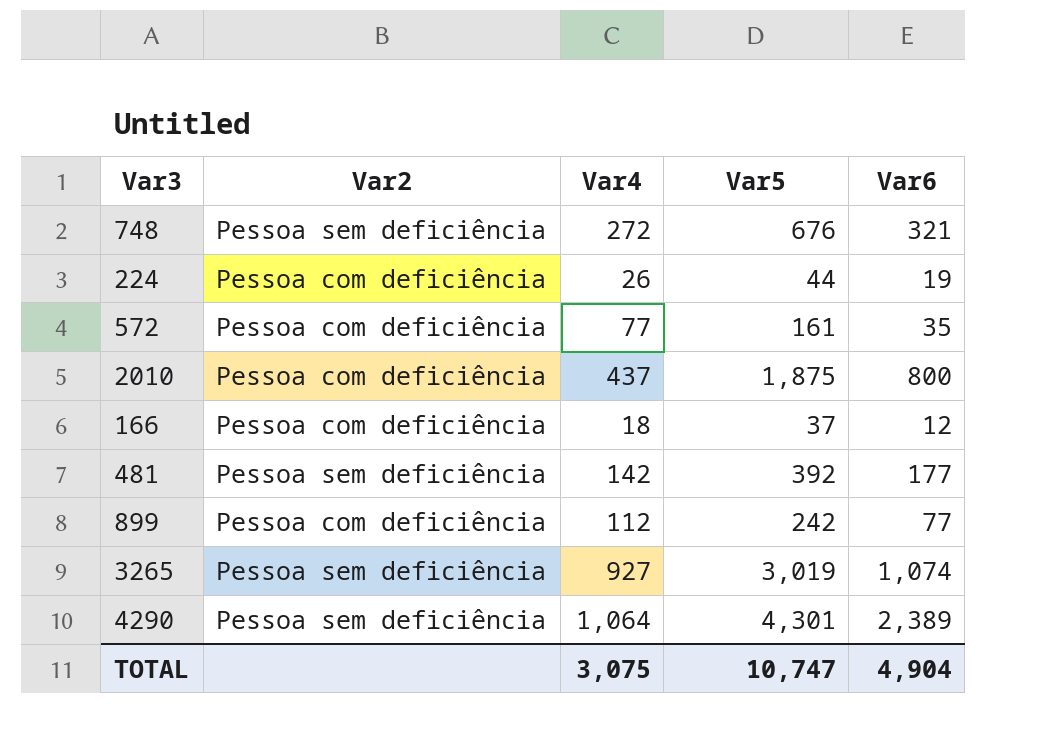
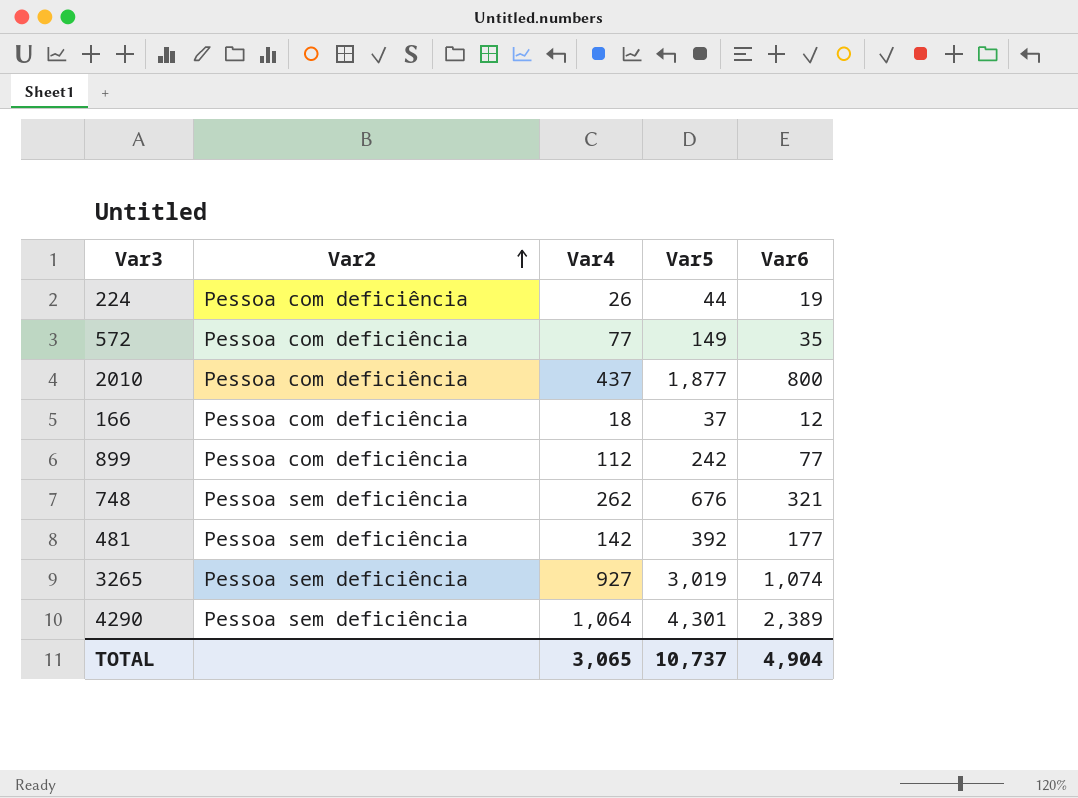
row order: none -> Var2 ascending
572 | Var5: 161 -> 149
2010 | Var5: 1,875 -> 1,877
748 | Var4: 272 -> 262
TOTAL | Var4: 3,075 -> 3,065
TOTAL | Var5: 10,747 -> 10,737

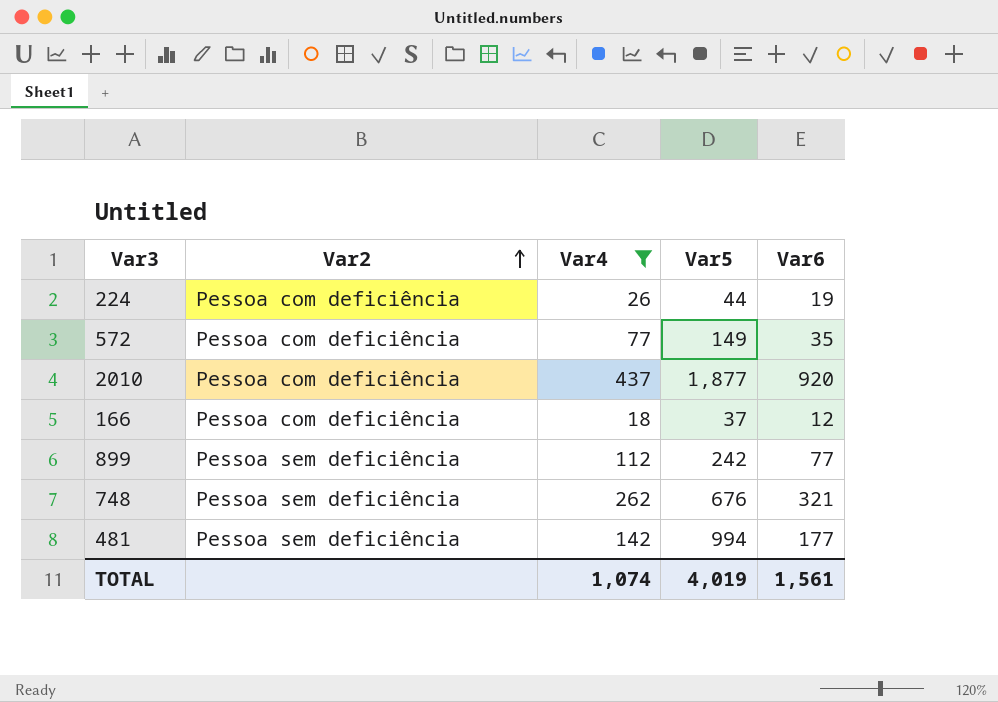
filter: none -> Var4 <= 437
2010 | Var6: 800 -> 920
899 | Var2: Pessoa com deficiência -> Pessoa sem deficiência
481 | Var5: 392 -> 994
TOTAL | Var4: 3,065 -> 1,074
TOTAL | Var5: 10,737 -> 4,019
TOTAL | Var6: 4,904 -> 1,561

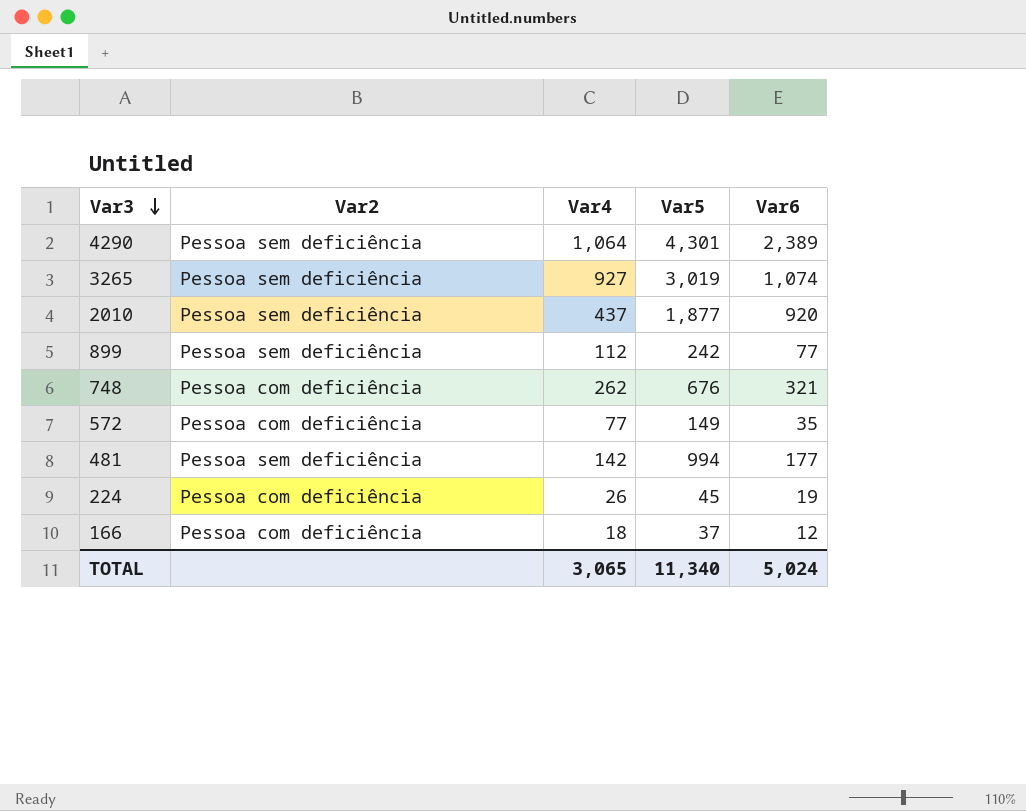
filter: Var4 <= 437 -> none
row order: Var2 ascending -> Var3 descending
2010 | Var2: Pessoa com deficiência -> Pessoa sem deficiência
748 | Var2: Pessoa sem deficiência -> Pessoa com deficiência
224 | Var5: 44 -> 45
TOTAL | Var4: 1,074 -> 3,065
TOTAL | Var5: 4,019 -> 11,340
TOTAL | Var6: 1,561 -> 5,024

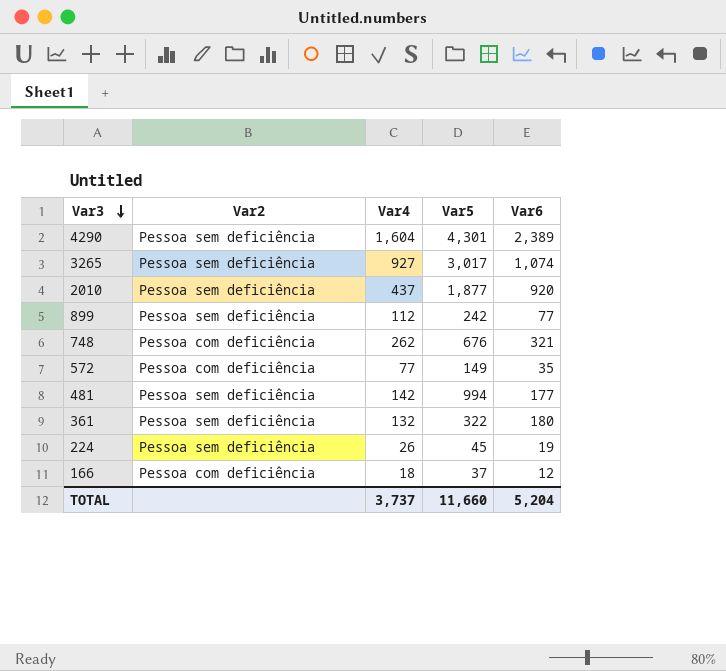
4290 | Var4: 1,064 -> 1,604
3265 | Var5: 3,019 -> 3,017
row 361: none -> Pessoa sem deficiência | 132 | 322 | 180
224 | Var2: Pessoa com deficiência -> Pessoa sem deficiência
TOTAL | Var4: 3,065 -> 3,737
TOTAL | Var5: 11,340 -> 11,660
TOTAL | Var6: 5,024 -> 5,204

